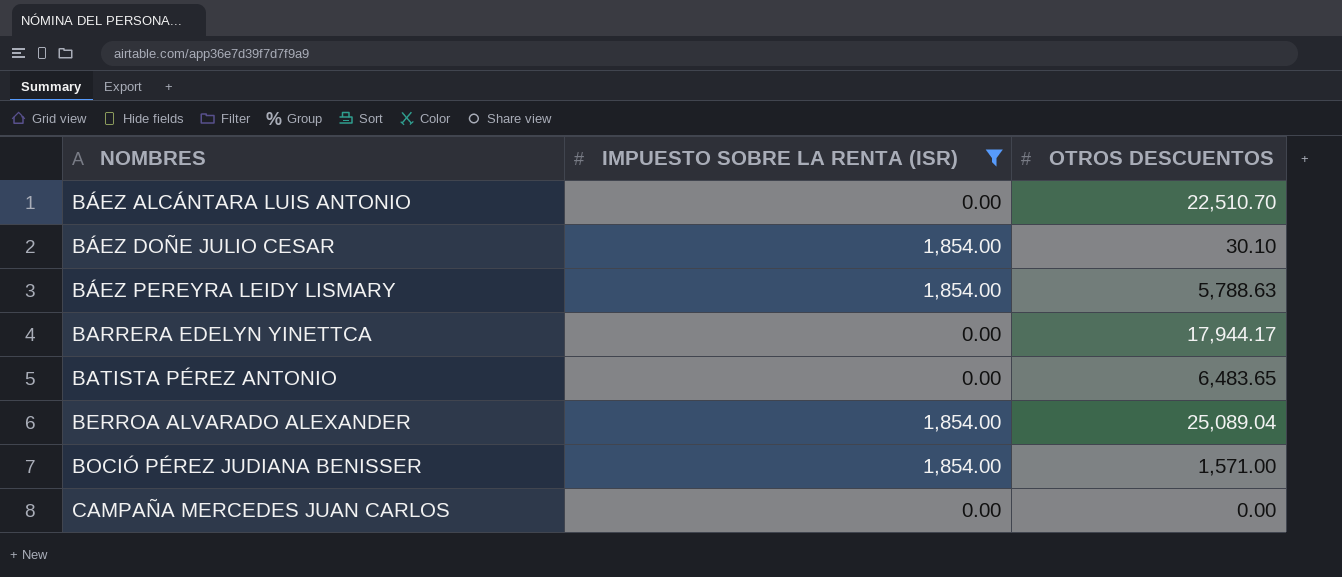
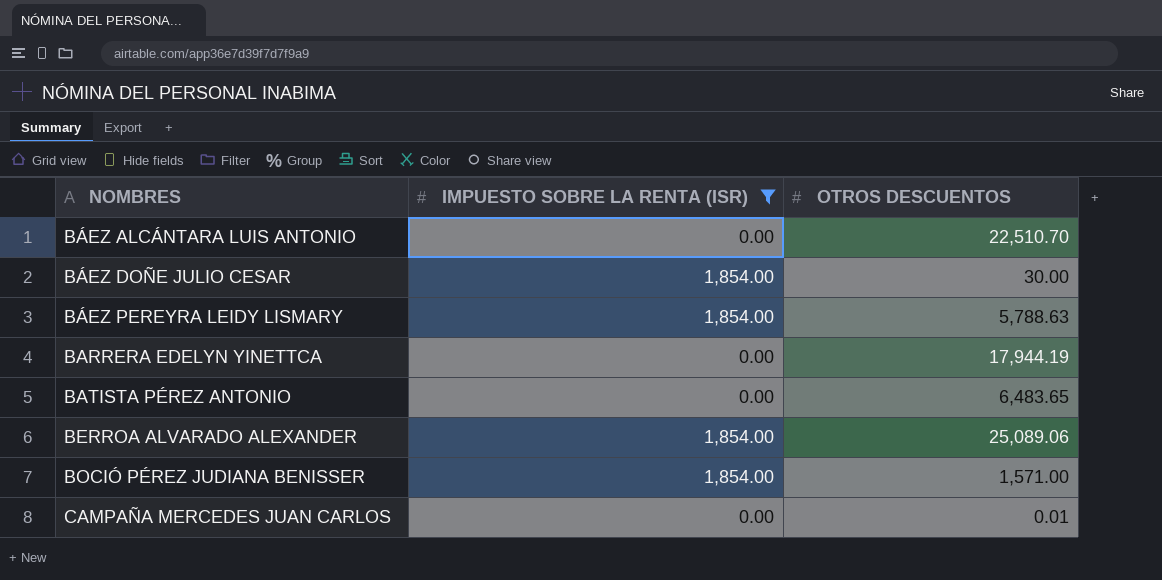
BÁEZ DOÑE JULIO CESAR | OTROS DESCUENTOS: 30.10 -> 30.00
BARRERA EDELYN YINETTCA | OTROS DESCUENTOS: 17,944.17 -> 17,944.19
BERROA ALVARADO ALEXANDER | OTROS DESCUENTOS: 25,089.04 -> 25,089.06
CAMPAÑA MERCEDES JUAN CARLOS | OTROS DESCUENTOS: 0.00 -> 0.01

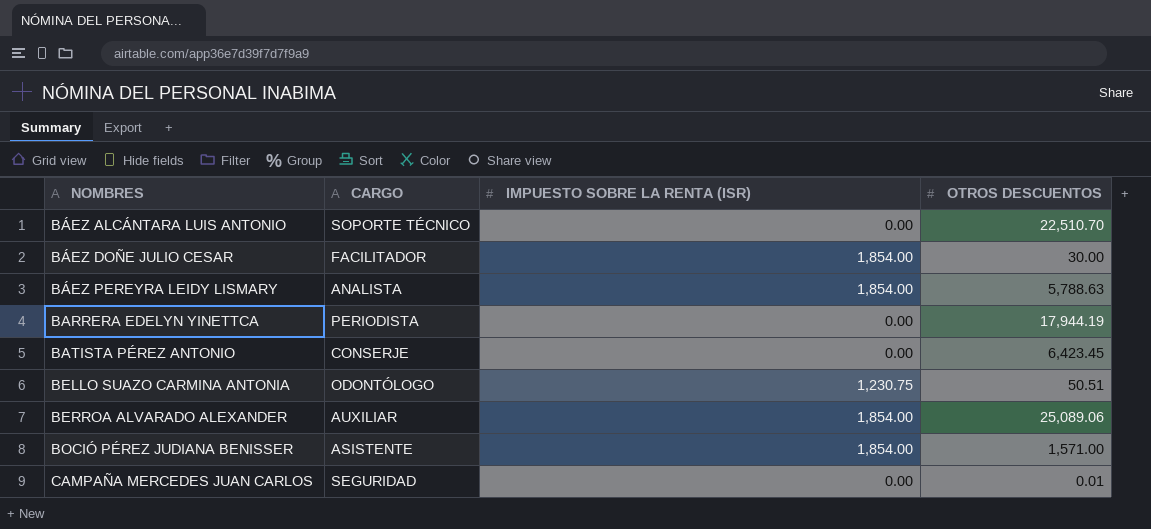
filter: IMPUESTO SOBRE LA RENTA (ISR) != 1,230.75 -> none
column CARGO | position: none -> 2
BATISTA PÉREZ ANTONIO | OTROS DESCUENTOS: 6,483.65 -> 6,423.45

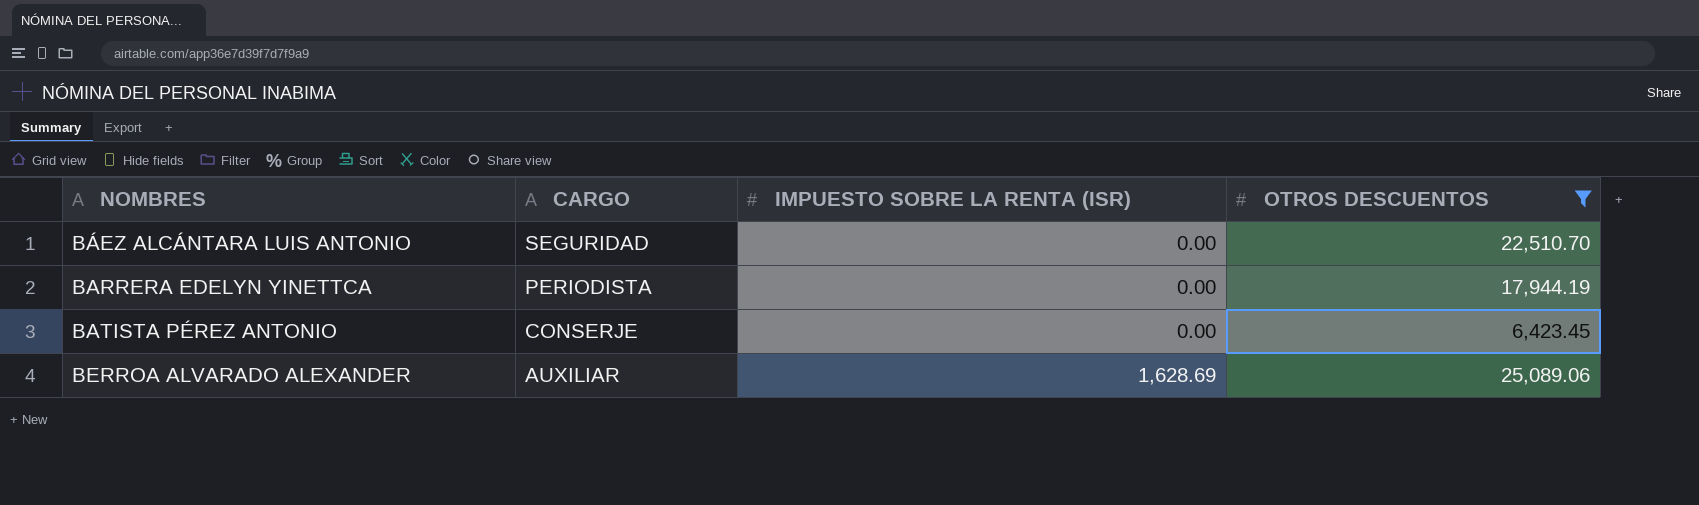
filter: none -> OTROS DESCUENTOS >= 6,423.45
BÁEZ ALCÁNTARA LUIS ANTONIO | CARGO: SOPORTE TÉCNICO -> SEGURIDAD
BERROA ALVARADO ALEXANDER | IMPUESTO SOBRE LA RENTA (ISR): 1,854.00 -> 1,628.69

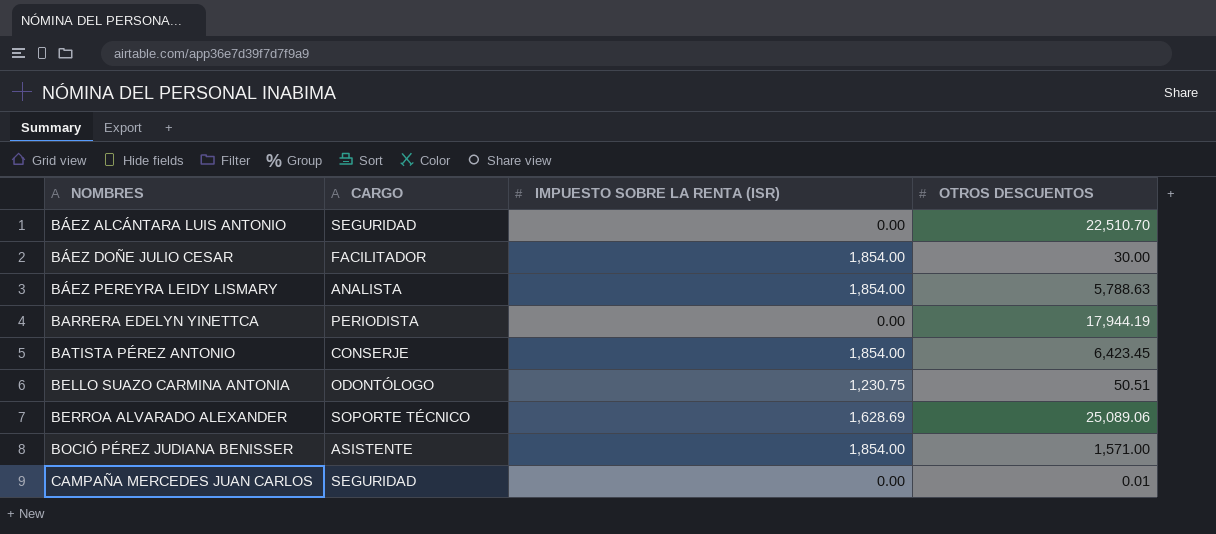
filter: OTROS DESCUENTOS >= 6,423.45 -> none
BATISTA PÉREZ ANTONIO | IMPUESTO SOBRE LA RENTA (ISR): 0.00 -> 1,854.00
BERROA ALVARADO ALEXANDER | CARGO: AUXILIAR -> SOPORTE TÉCNICO

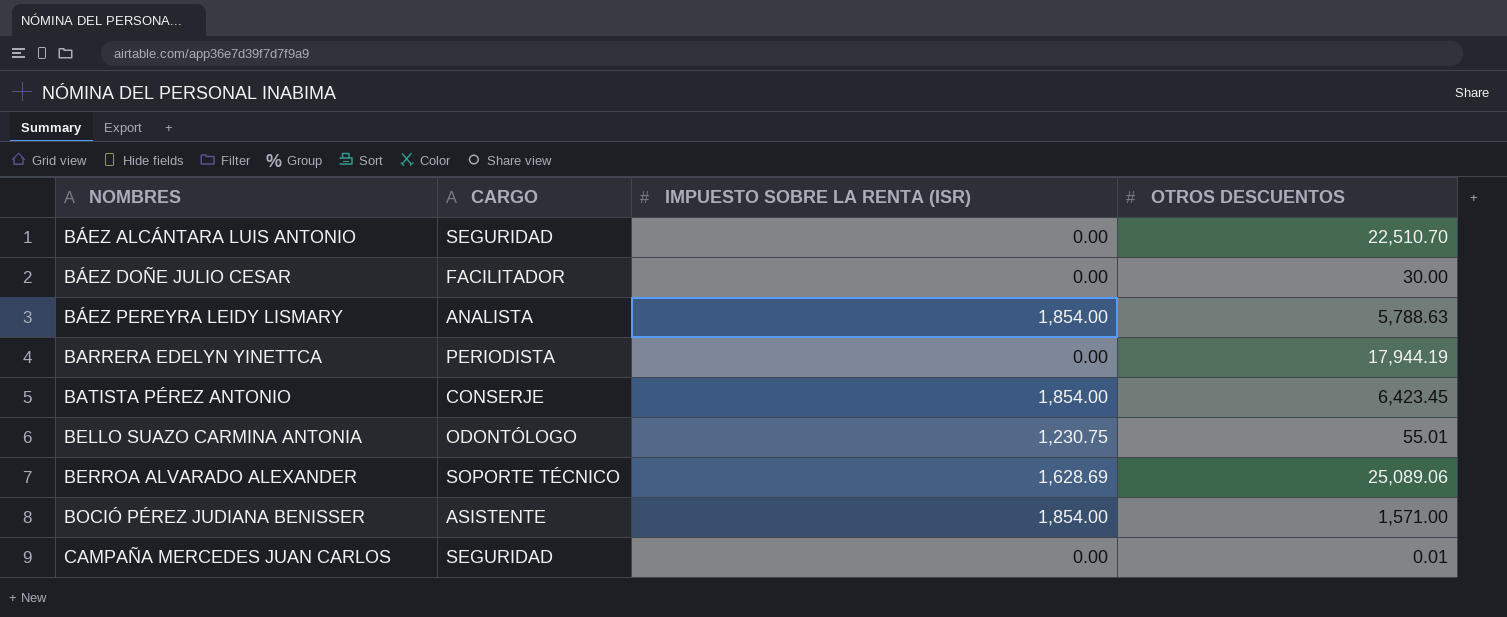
BÁEZ DOÑE JULIO CESAR | IMPUESTO SOBRE LA RENTA (ISR): 1,854.00 -> 0.00
BELLO SUAZO CARMINA ANTONIA | OTROS DESCUENTOS: 50.51 -> 55.01

